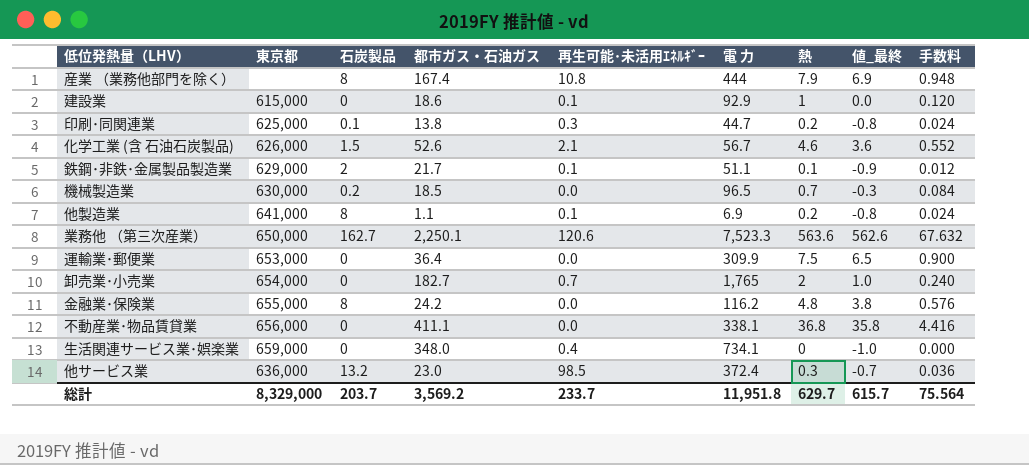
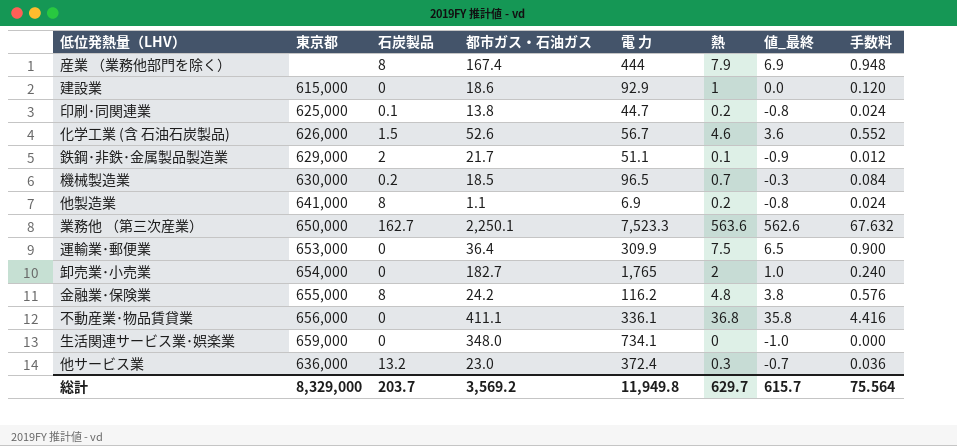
column 再生可能･未活用ｴﾈﾙｷﾞｰ | position: 5 -> none
不動産業･物品賃貸業 | 電 力: 338.1 -> 336.1
総計 | 電 力: 11,951.8 -> 11,949.8

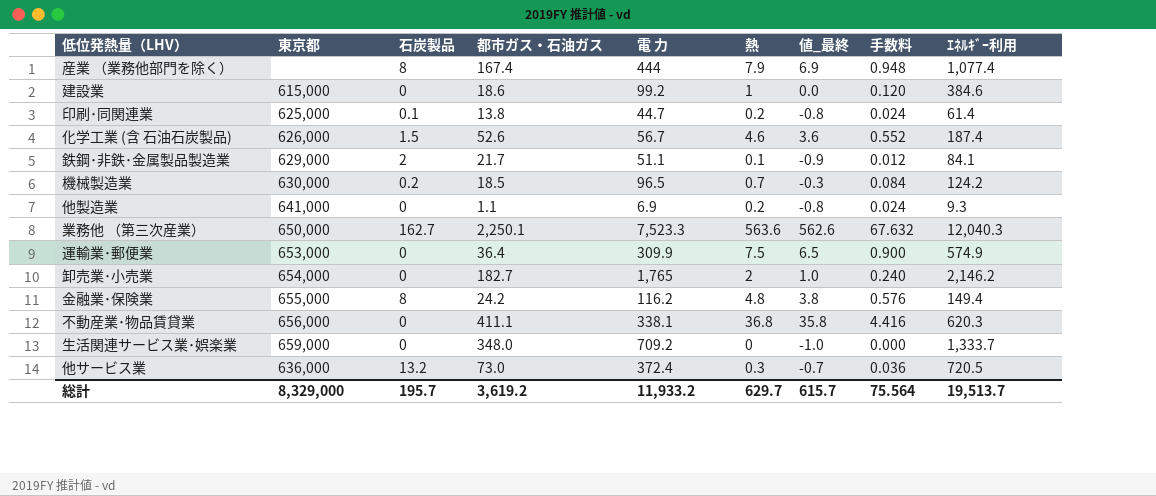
column ｴﾈﾙｷﾞｰ利用 | position: none -> 9
建設業 | 電 力: 92.9 -> 99.2
他製造業 | 石炭製品: 8 -> 0
不動産業･物品賃貸業 | 電 力: 336.1 -> 338.1
生活関連サービス業･娯楽業 | 電 力: 734.1 -> 709.2
他サービス業 | 都市ガス・石油ガス: 23.0 -> 73.0
総計 | 石炭製品: 203.7 -> 195.7
総計 | 都市ガス・石油ガス: 3,569.2 -> 3,619.2
総計 | 電 力: 11,949.8 -> 11,933.2

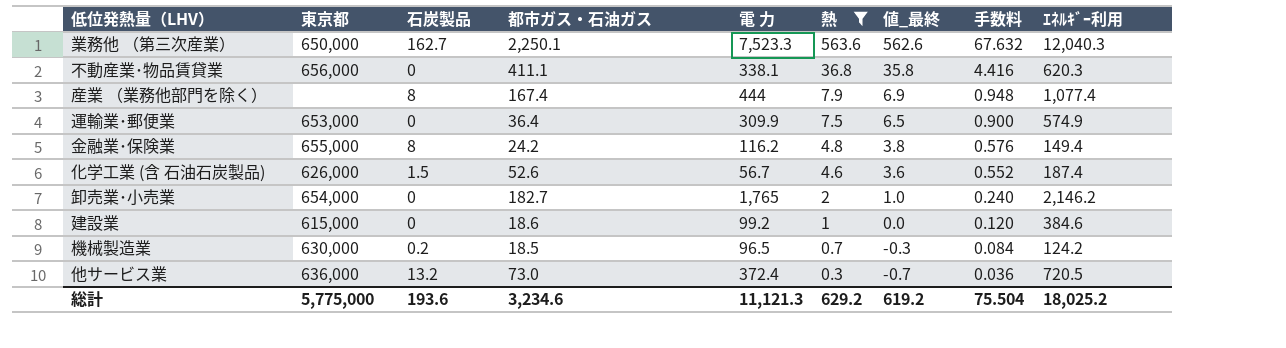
filter: none -> 熱 >= 0.3
row order: none -> 熱 descending
総計 | 東京都: 8,329,000 -> 5,775,000
総計 | 石炭製品: 195.7 -> 193.6
総計 | 都市ガス・石油ガス: 3,619.2 -> 3,234.6
総計 | 電 力: 11,933.2 -> 11,121.3
総計 | 熱: 629.7 -> 629.2
総計 | 値_最終: 615.7 -> 619.2
総計 | 手数料: 75.564 -> 75.504
総計 | ｴﾈﾙｷﾞｰ利用: 19,513.7 -> 18,025.2

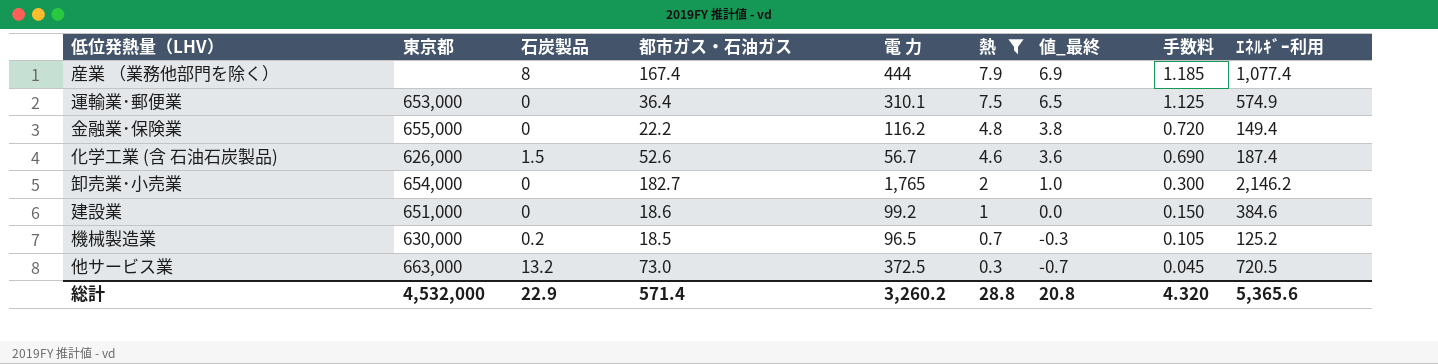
column 手数料 | formula: [熱] * 0.12 -> [熱] * 0.15
row 業務他 （第三次産業）: 650,000 | 162.7 | 2,250.1 | 7,523.3 | 563.6 | 562.6 | 67.632 | 12,040.3 -> none
row 不動産業･物品賃貸業: 656,000 | 0 | 411.1 | 338.1 | 36.8 | 35.8 | 4.416 | 620.3 -> none
運輸業･郵便業 | 電 力: 309.9 -> 310.1
金融業･保険業 | 石炭製品: 8 -> 0
金融業･保険業 | 都市ガス・石油ガス: 24.2 -> 22.2
建設業 | 東京都: 615,000 -> 651,000
機械製造業 | ｴﾈﾙｷﾞｰ利用: 124.2 -> 125.2
他サービス業 | 東京都: 636,000 -> 663,000
他サービス業 | 電 力: 372.4 -> 372.5
総計 | 東京都: 5,775,000 -> 4,532,000
総計 | 石炭製品: 193.6 -> 22.9
総計 | 都市ガス・石油ガス: 3,234.6 -> 571.4
総計 | 電 力: 11,121.3 -> 3,260.2
総計 | 熱: 629.2 -> 28.8
総計 | 値_最終: 619.2 -> 20.8
総計 | 手数料: 75.504 -> 4.320
総計 | ｴﾈﾙｷﾞｰ利用: 18,025.2 -> 5,365.6

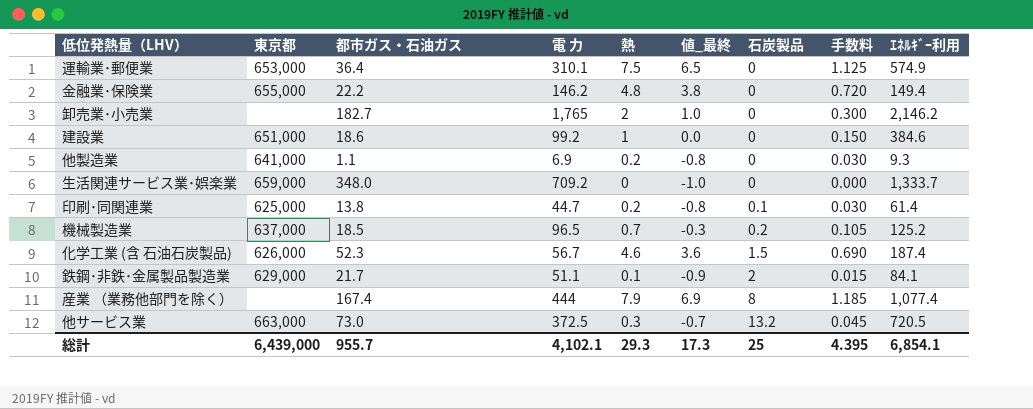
filter: 熱 >= 0.3 -> none
row order: 熱 descending -> 石炭製品 ascending
column 石炭製品 | position: 3 -> 7
金融業･保険業 | 電 力: 116.2 -> 146.2
卸売業･小売業 | 東京都: 654,000 -> none
機械製造業 | 東京都: 630,000 -> 637,000
化学工業 (含 石油石炭製品) | 都市ガス・石油ガス: 52.6 -> 52.3
総計 | 東京都: 4,532,000 -> 6,439,000
総計 | 都市ガス・石油ガス: 571.4 -> 955.7
総計 | 電 力: 3,260.2 -> 4,102.1
総計 | 熱: 28.8 -> 29.3
総計 | 値_最終: 20.8 -> 17.3
総計 | 石炭製品: 22.9 -> 25
総計 | 手数料: 4.320 -> 4.395
総計 | ｴﾈﾙｷﾞｰ利用: 5,365.6 -> 6,854.1

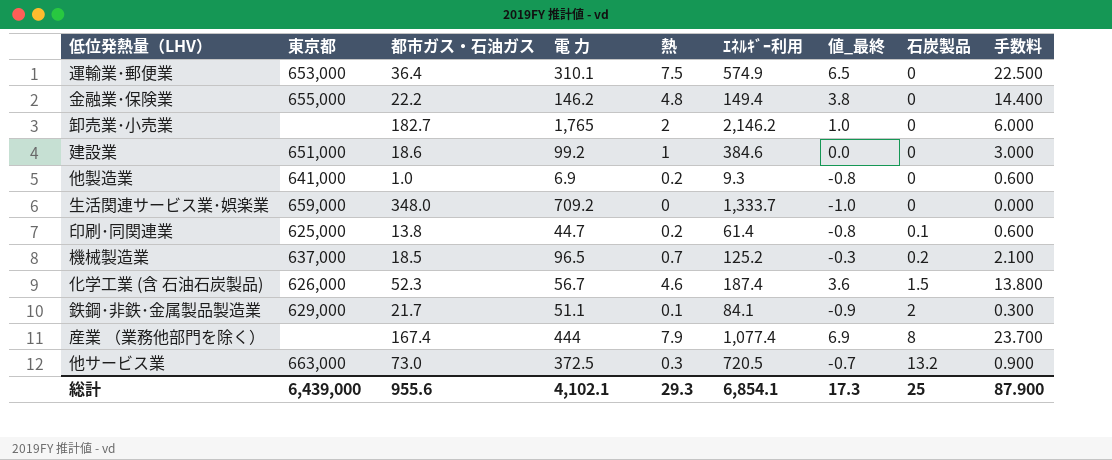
column ｴﾈﾙｷﾞｰ利用 | position: 9 -> 6
column 手数料 | formula: [熱] * 0.15 -> [熱] * 3
他製造業 | 都市ガス・石油ガス: 1.1 -> 1.0
総計 | 都市ガス・石油ガス: 955.7 -> 955.6
総計 | 手数料: 4.395 -> 87.900

